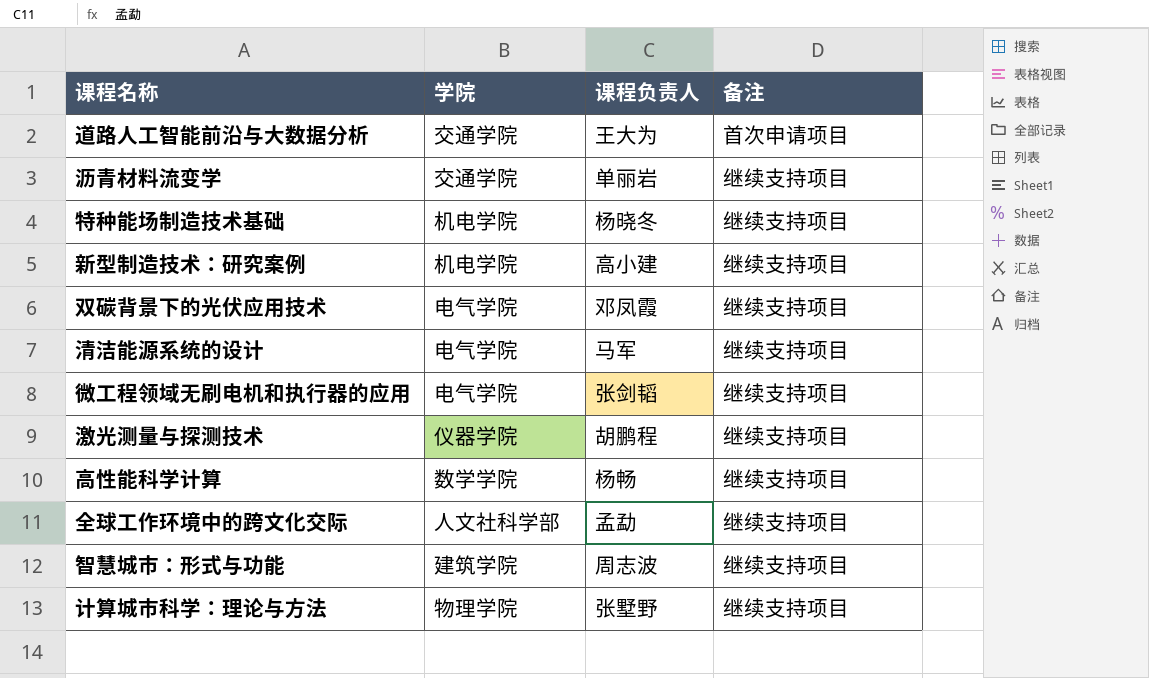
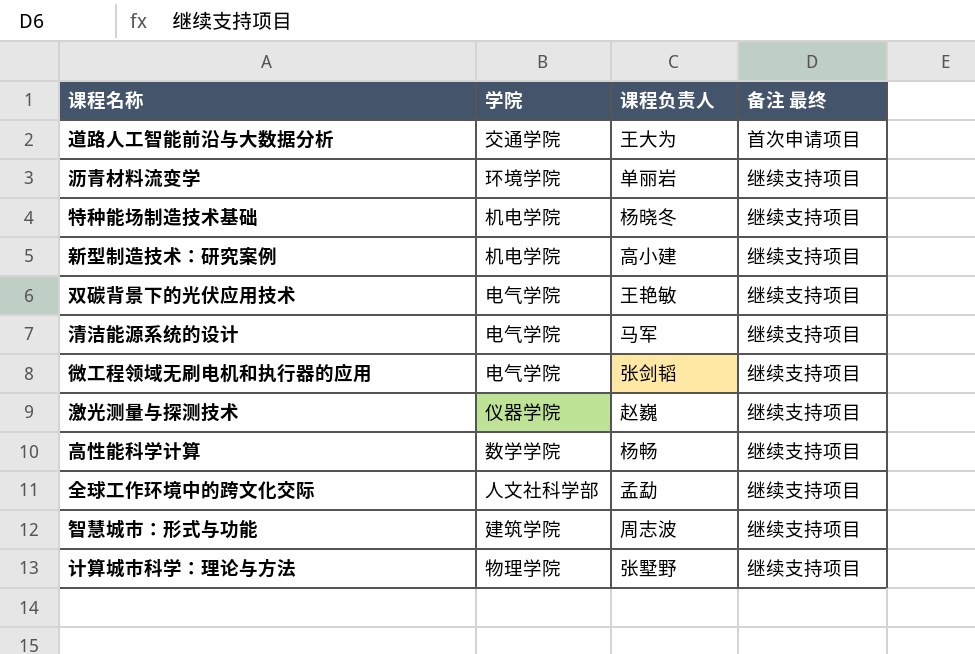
column name: 备注 -> 备注 最终
沥青材料流变学 | 学院: 交通学院 -> 环境学院
双碳背景下的光伏应用技术 | 课程负责人: 邓凤霞 -> 王艳敏
激光测量与探测技术 | 课程负责人: 胡鹏程 -> 赵巍

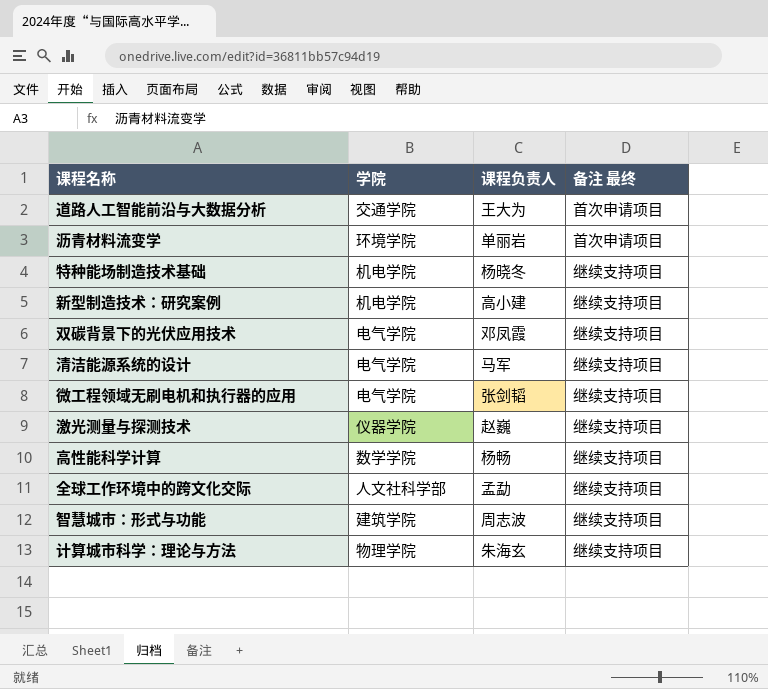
沥青材料流变学 | 备注 最终: 继续支持项目 -> 首次申请项目
双碳背景下的光伏应用技术 | 课程负责人: 王艳敏 -> 邓凤霞
计算城市科学：理论与方法 | 课程负责人: 张墅野 -> 朱海玄

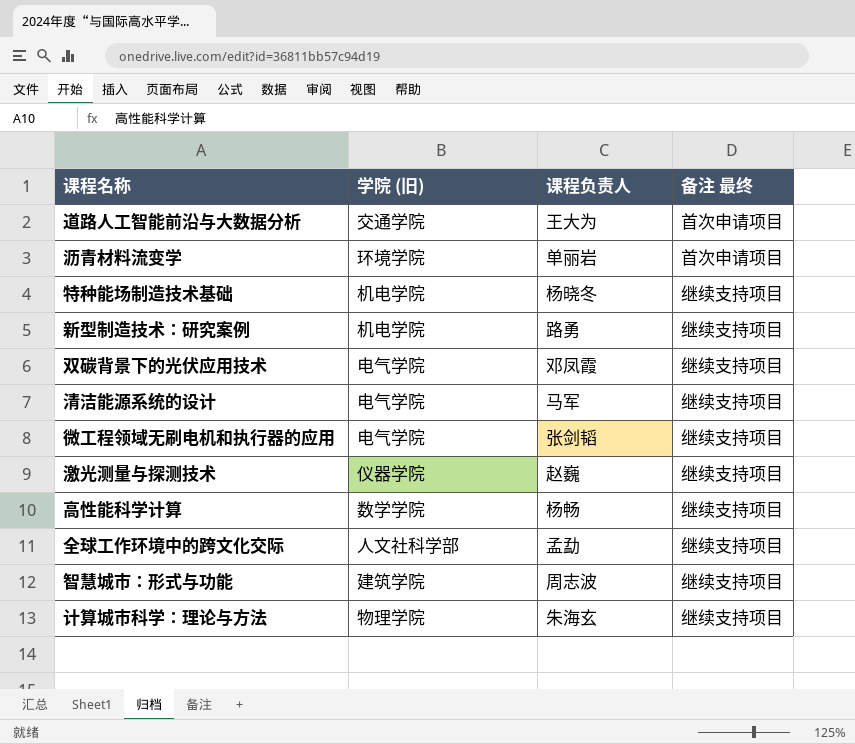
column name: 学院 -> 学院 (旧)
新型制造技术：研究案例 | 课程负责人: 高小建 -> 路勇

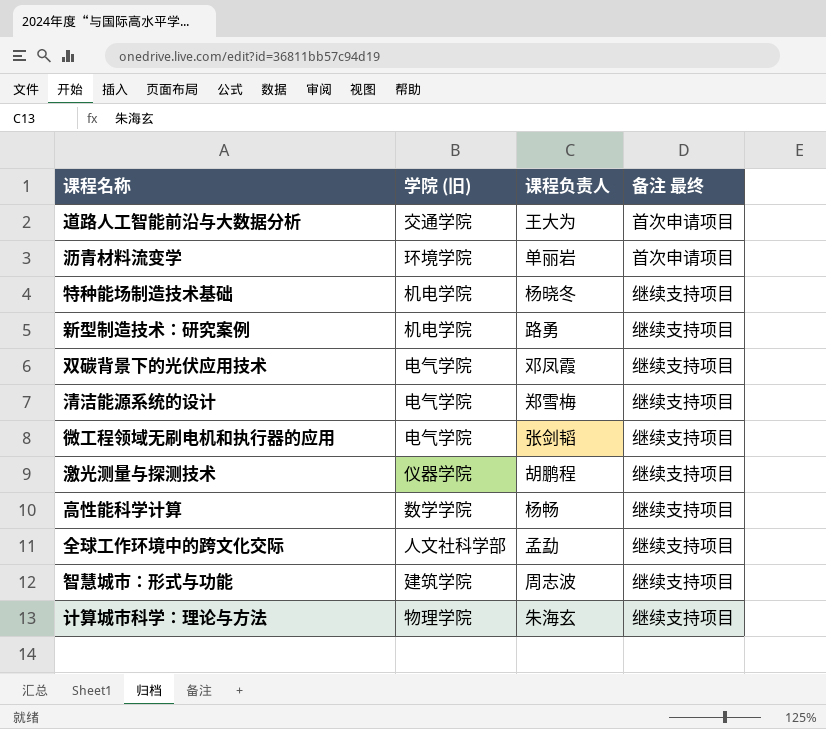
清洁能源系统的设计 | 课程负责人: 马军 -> 郑雪梅
激光测量与探测技术 | 课程负责人: 赵巍 -> 胡鹏程

